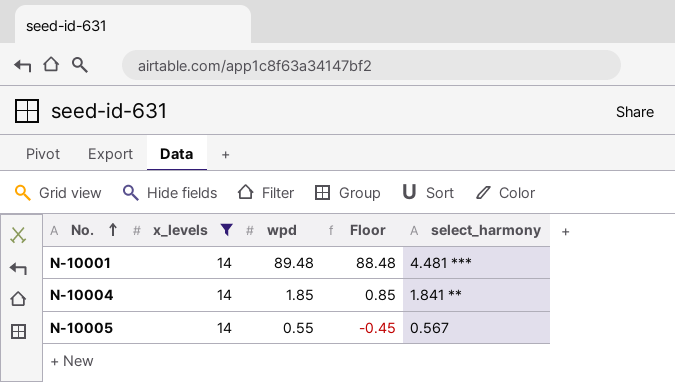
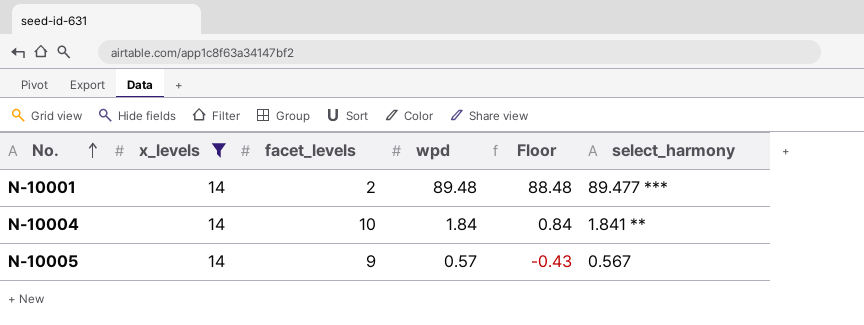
column facet_levels | position: none -> 3
N-10001 | select_harmony: 4.481 *** -> 89.477 ***
N-10004 | wpd: 1.85 -> 1.84
N-10004 | Floor: 0.85 -> 0.84
N-10005 | wpd: 0.55 -> 0.57
N-10005 | Floor: -0.45 -> -0.43

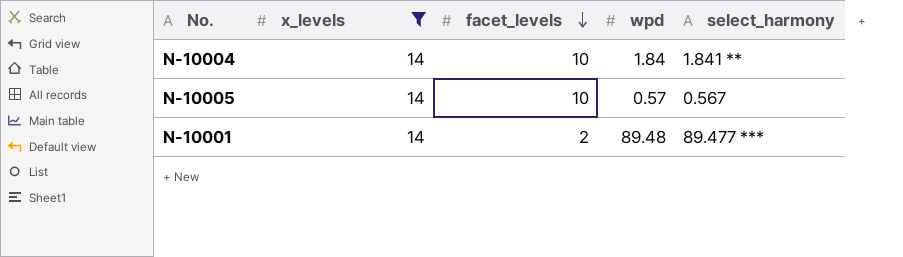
row order: No. ascending -> facet_levels descending
column Floor | formula: [wpd] - 1 -> none
N-10005 | facet_levels: 9 -> 10

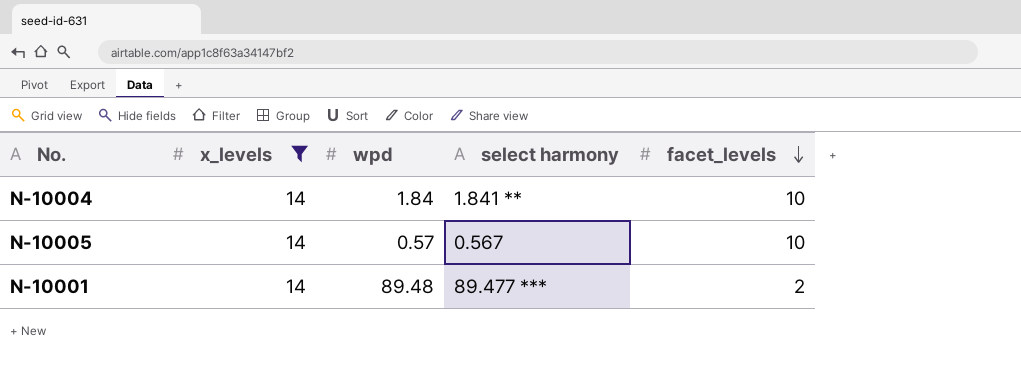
column name: select_harmony -> select harmony
column facet_levels | position: 3 -> 5

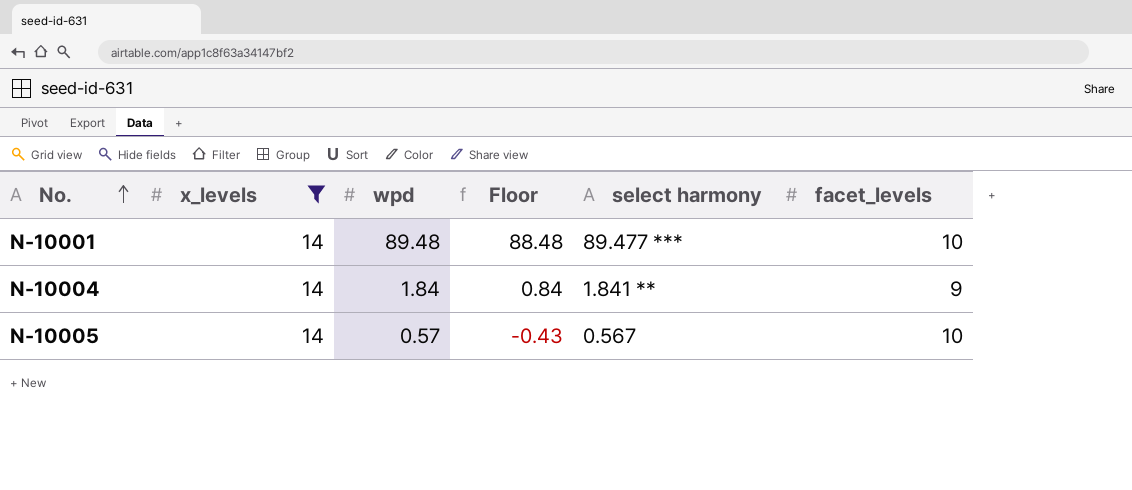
row order: facet_levels descending -> No. ascending
column Floor | formula: none -> [wpd] - 1
N-10001 | facet_levels: 2 -> 10
N-10004 | facet_levels: 10 -> 9

